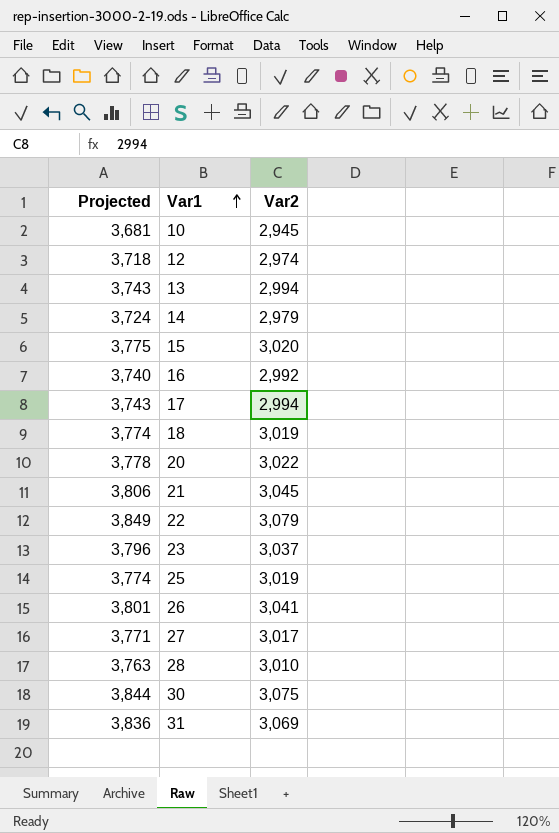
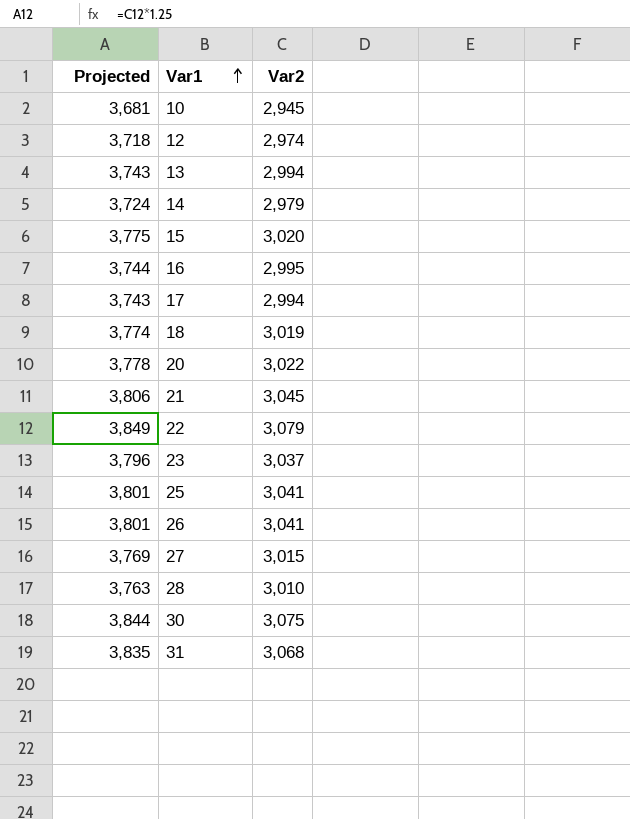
16 | Projected: 3,740 -> 3,744
16 | Var2: 2,992 -> 2,995
25 | Projected: 3,774 -> 3,801
25 | Var2: 3,019 -> 3,041
27 | Projected: 3,771 -> 3,769
27 | Var2: 3,017 -> 3,015
31 | Projected: 3,836 -> 3,835
31 | Var2: 3,069 -> 3,068

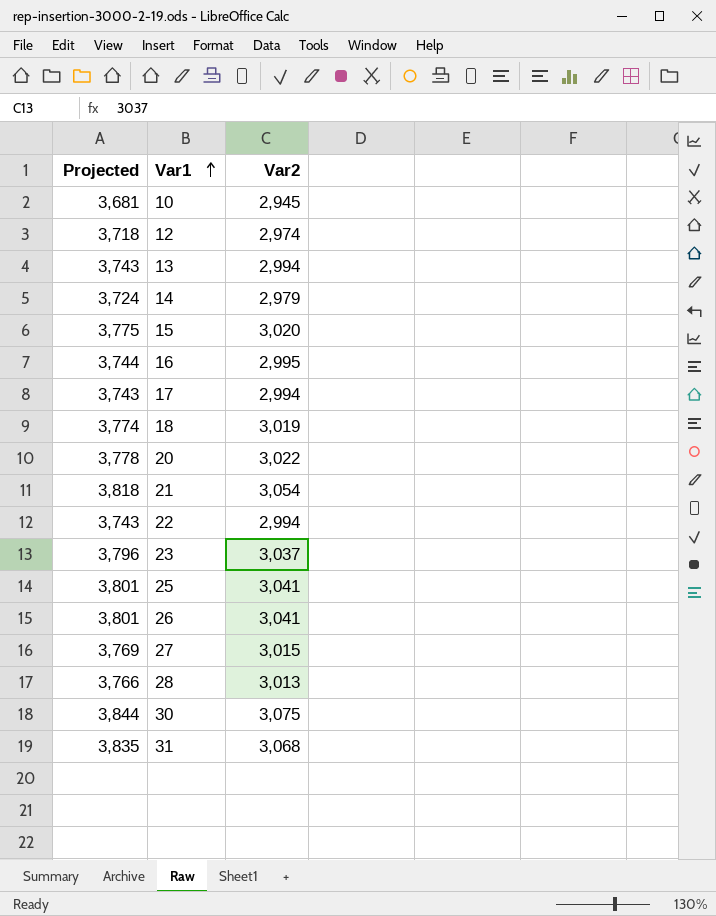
21 | Projected: 3,806 -> 3,818
21 | Var2: 3,045 -> 3,054
22 | Projected: 3,849 -> 3,743
22 | Var2: 3,079 -> 2,994
28 | Projected: 3,763 -> 3,766
28 | Var2: 3,010 -> 3,013

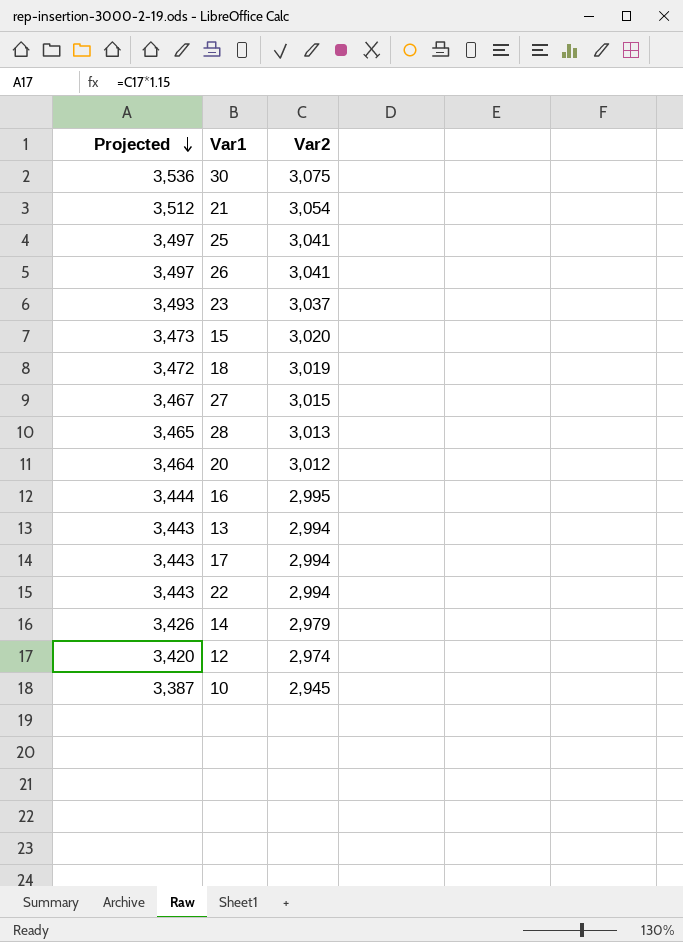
row order: Var1 ascending -> Projected descending
column Projected | formula: [Var2] * 1.25 -> [Var2] * 1.15
row 31: 3,835 | 3,068 -> none
20 | Var2: 3,022 -> 3,012

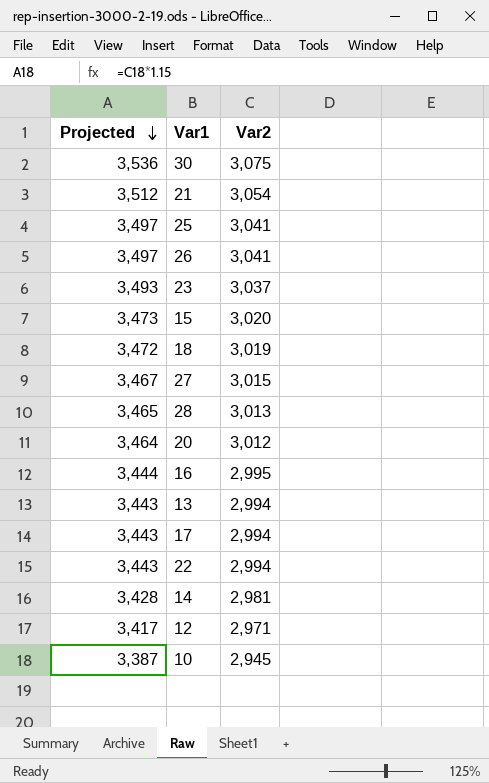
14 | Projected: 3,426 -> 3,428
14 | Var2: 2,979 -> 2,981
12 | Projected: 3,420 -> 3,417
12 | Var2: 2,974 -> 2,971

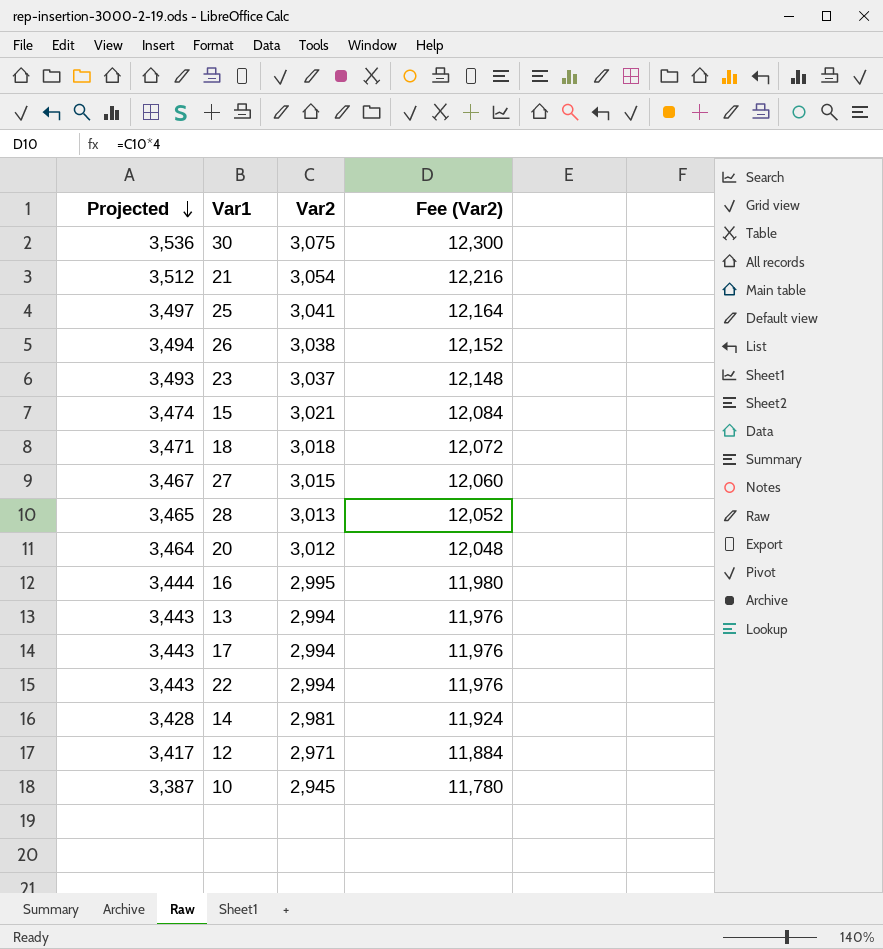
column Fee (Var2) | formula: none -> [Var2] * 4
26 | Projected: 3,497 -> 3,494
26 | Var2: 3,041 -> 3,038
15 | Projected: 3,473 -> 3,474
15 | Var2: 3,020 -> 3,021
18 | Projected: 3,472 -> 3,471
18 | Var2: 3,019 -> 3,018

